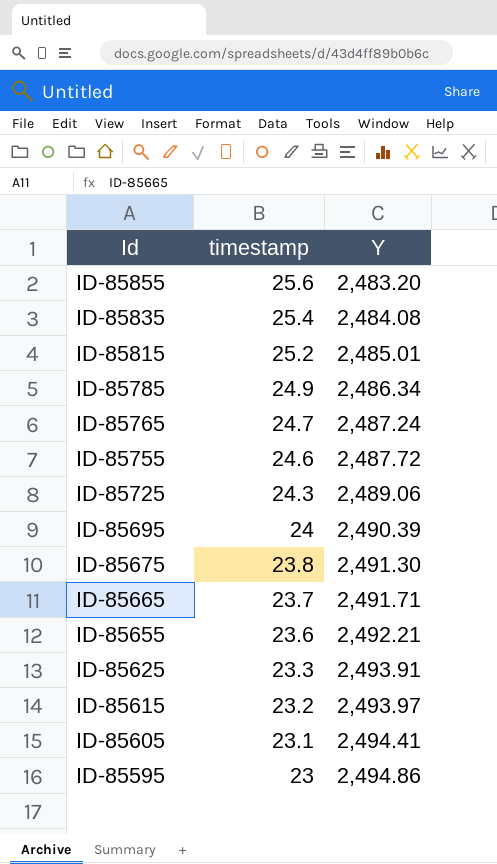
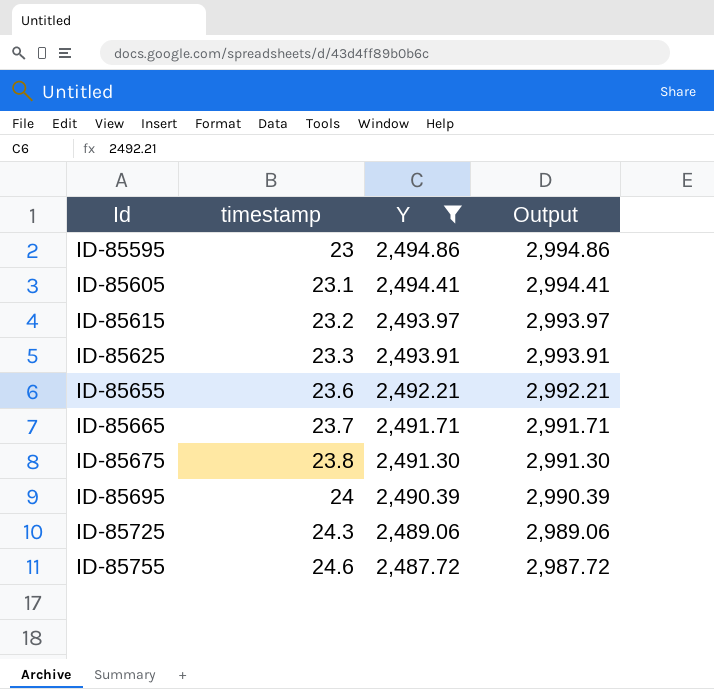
filter: none -> Y >= 2,487.72
row order: Id descending -> Id ascending
column Output | formula: none -> [Y] + 500

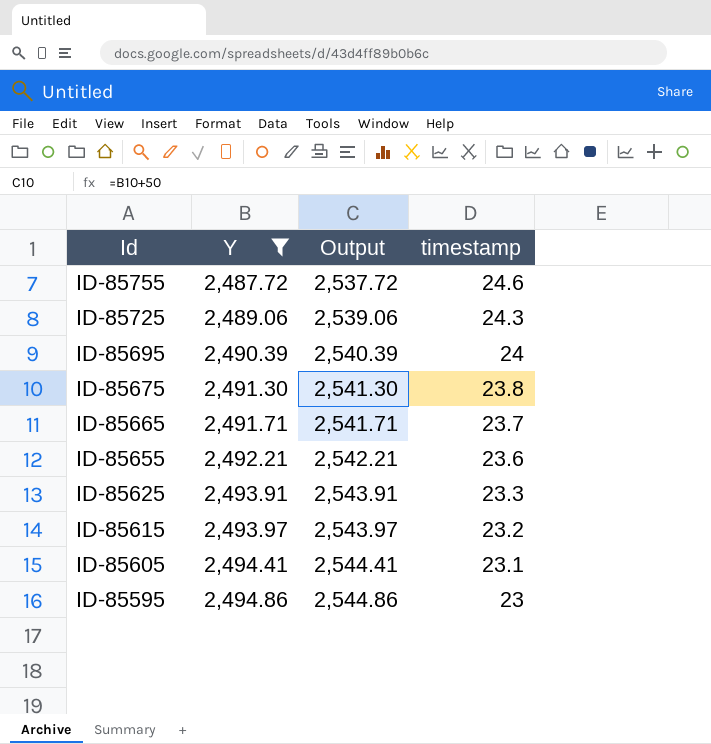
row order: Id ascending -> Id descending
column Output | formula: [Y] + 500 -> [Y] + 50
column timestamp | position: 2 -> 4

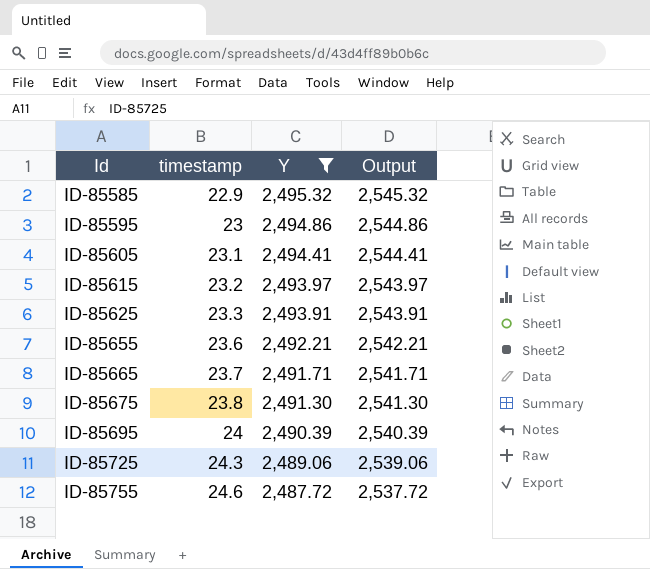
row order: Id descending -> Id ascending
column timestamp | position: 4 -> 2
row ID-85585: none -> 22.9 | 2,495.32 | 2,545.32

